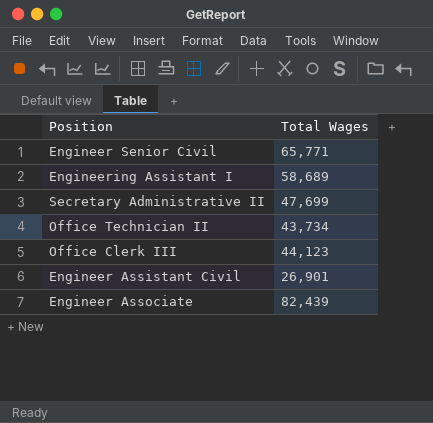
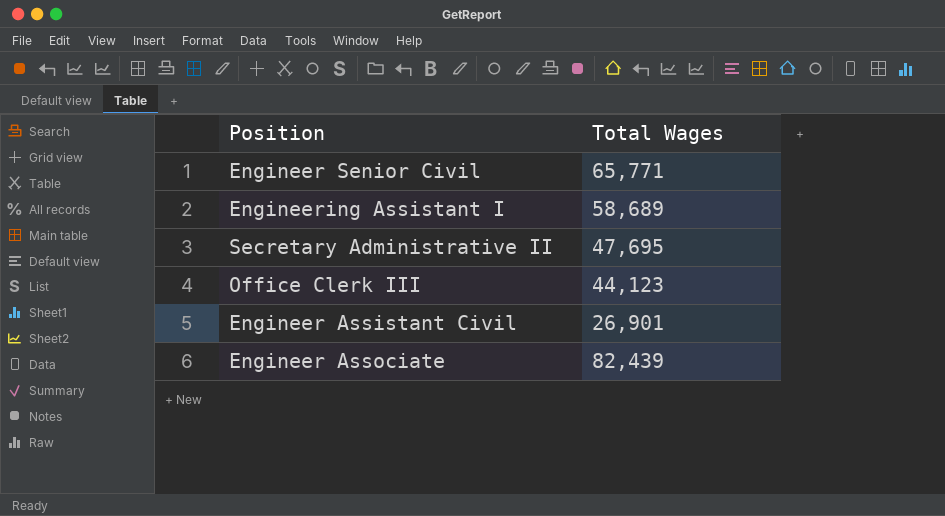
row Office Technician II: 43,734 -> none
Secretary Administrative II | Total Wages: 47,699 -> 47,695

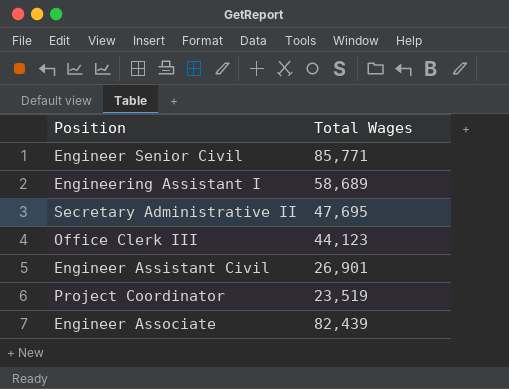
Engineer Senior Civil | Total Wages: 65,771 -> 85,771
row Project Coordinator: none -> 23,519

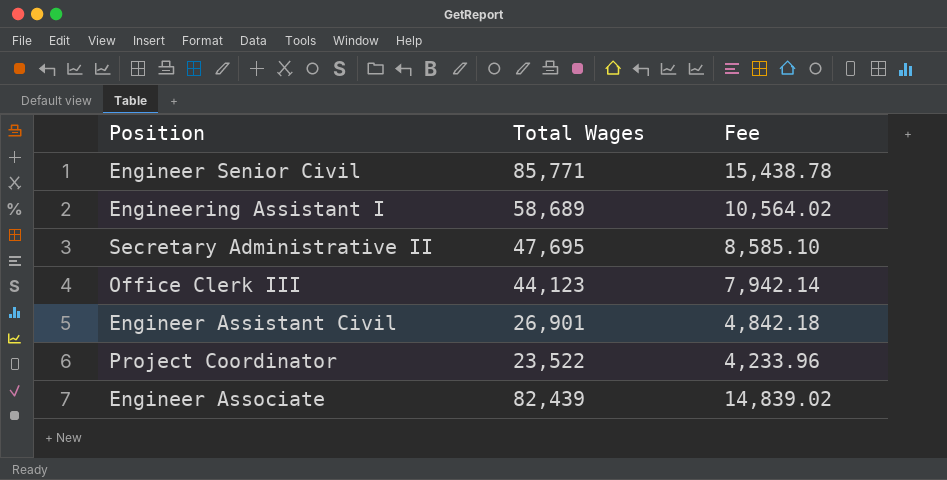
column Fee | formula: none -> [Total Wages] * 0.18
Project Coordinator | Total Wages: 23,519 -> 23,522

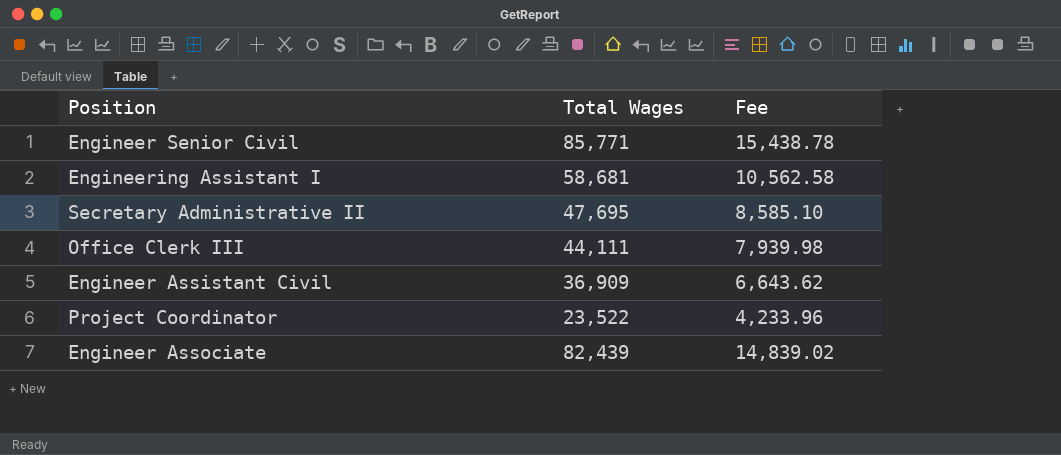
Engineering Assistant I | Total Wages: 58,689 -> 58,681
Engineering Assistant I | Fee: 10,564.02 -> 10,562.58
Office Clerk III | Total Wages: 44,123 -> 44,111
Office Clerk III | Fee: 7,942.14 -> 7,939.98
Engineer Assistant Civil | Total Wages: 26,901 -> 36,909
Engineer Assistant Civil | Fee: 4,842.18 -> 6,643.62

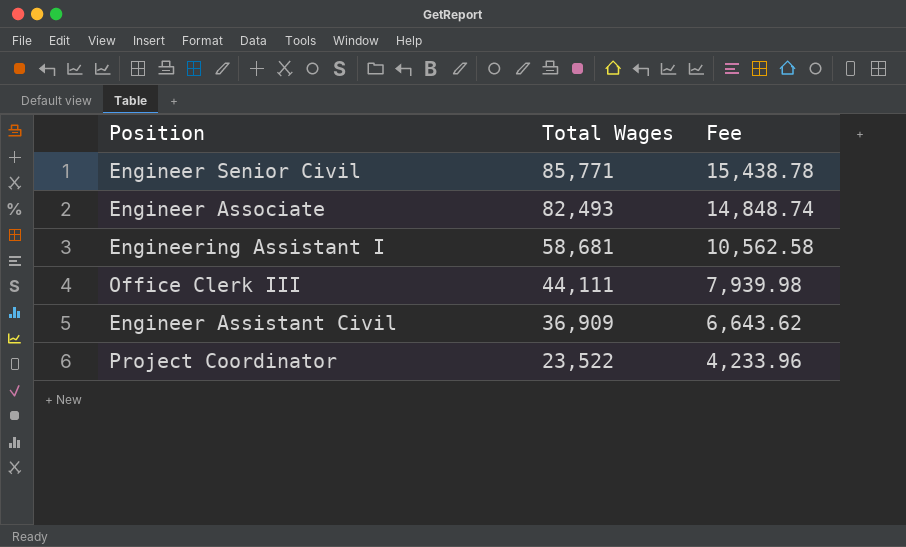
row order: none -> Total Wages descending
row Secretary Administrative II: 47,695 | 8,585.10 -> none
Engineer Associate | Total Wages: 82,439 -> 82,493
Engineer Associate | Fee: 14,839.02 -> 14,848.74

